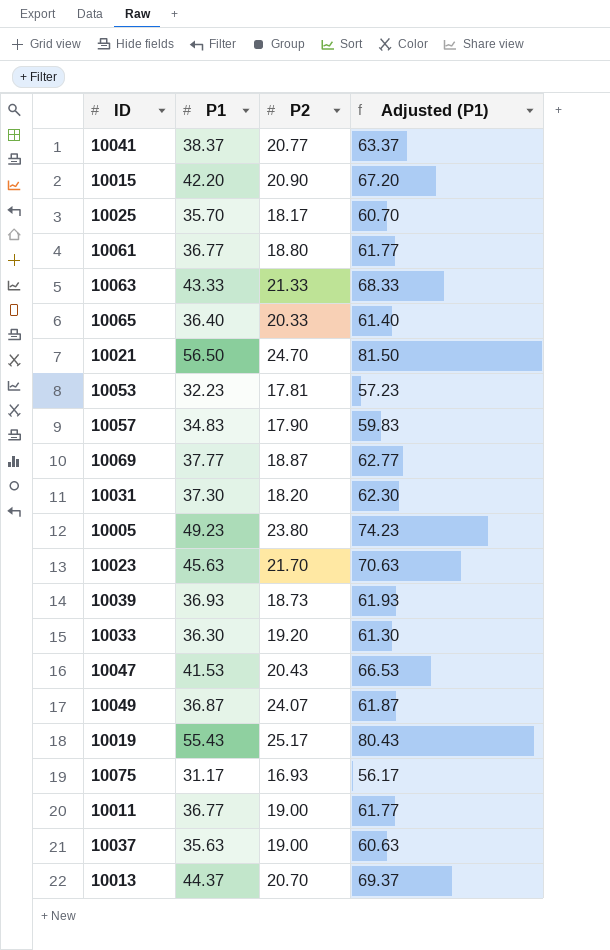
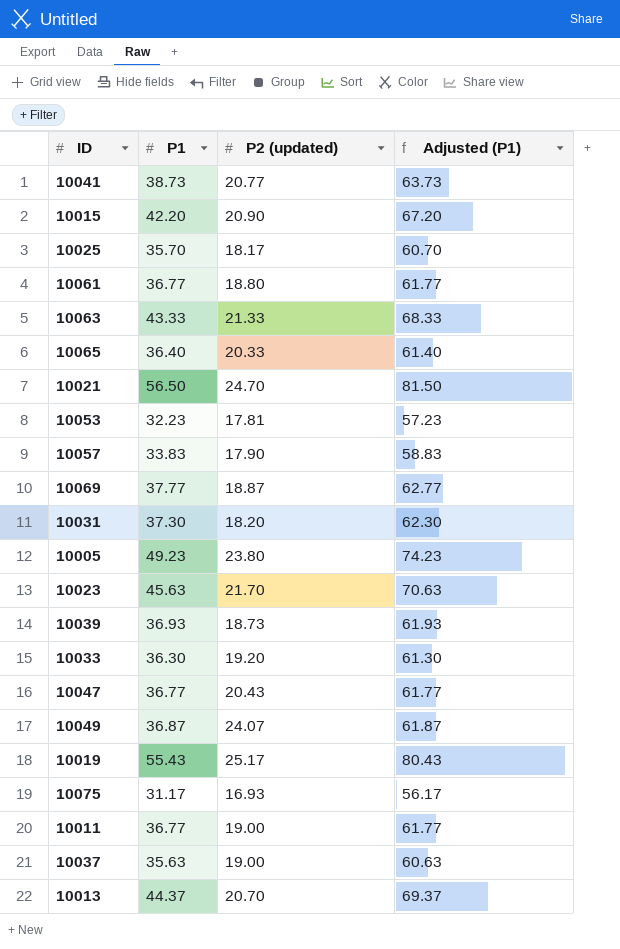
column name: P2 -> P2 (updated)
10041 | P1: 38.37 -> 38.73
10041 | Adjusted (P1): 63.37 -> 63.73
10057 | P1: 34.83 -> 33.83
10057 | Adjusted (P1): 59.83 -> 58.83
10047 | P1: 41.53 -> 36.77
10047 | Adjusted (P1): 66.53 -> 61.77

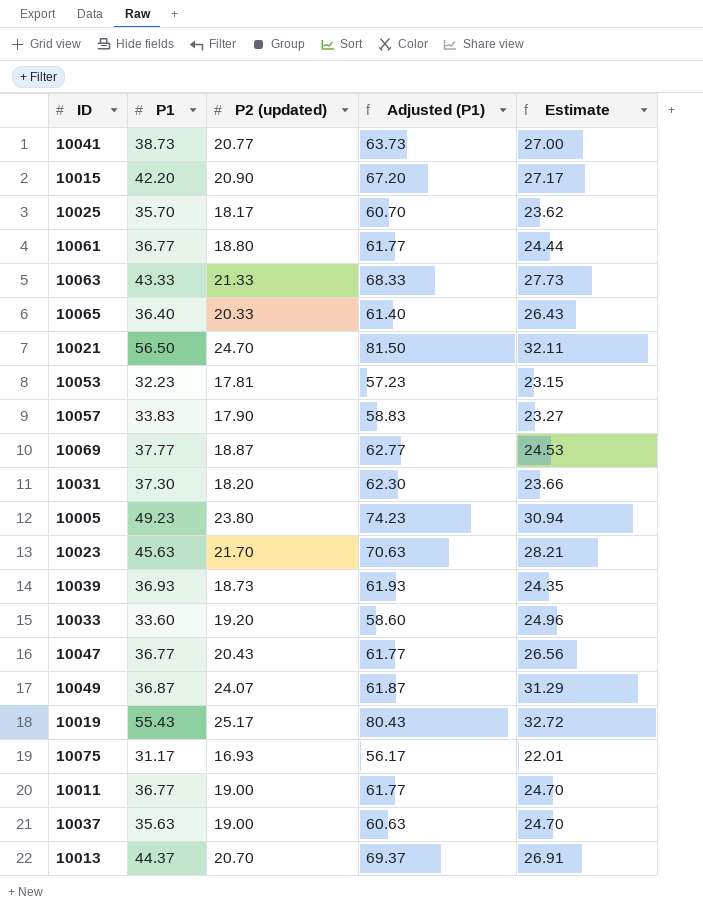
column Estimate | formula: none -> [P2 (updated)] * 1.3
10033 | P1: 36.30 -> 33.60
10033 | Adjusted (P1): 61.30 -> 58.60

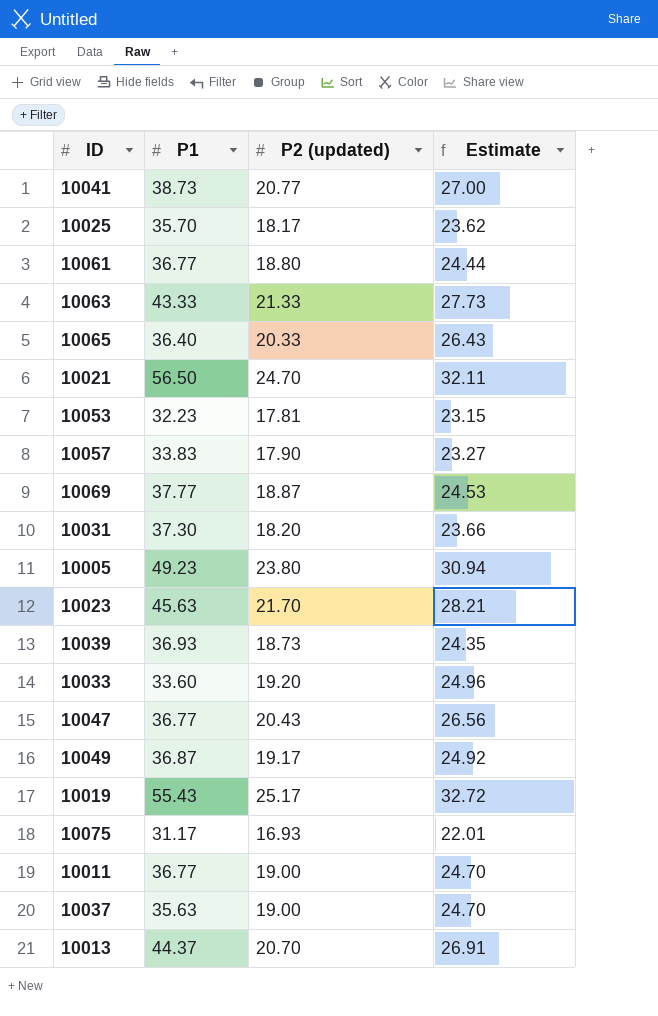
column Adjusted (P1) | formula: [P1] + 25 -> none
row 10015: 42.20 | 20.90 | 67.20 | 27.17 -> none
10049 | P2 (updated): 24.07 -> 19.17
10049 | Estimate: 31.29 -> 24.92

